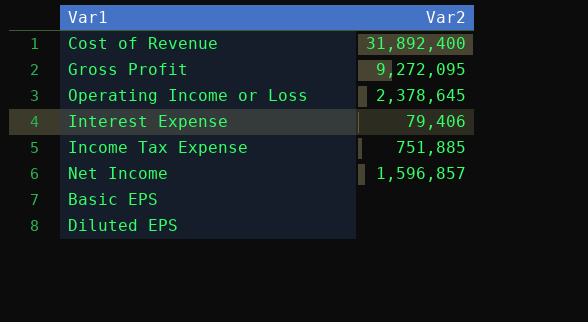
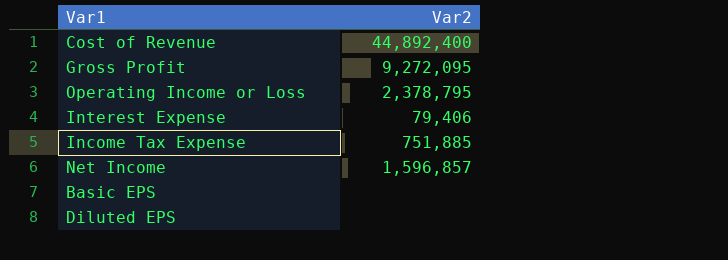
Cost of Revenue | Var2: 31,892,400 -> 44,892,400
Operating Income or Loss | Var2: 2,378,645 -> 2,378,795

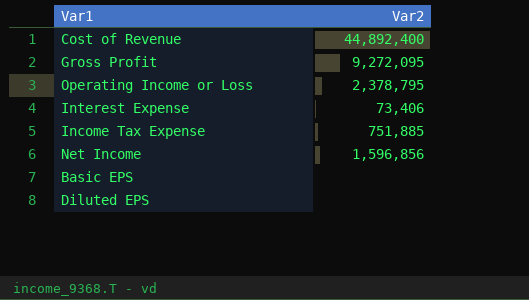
Interest Expense | Var2: 79,406 -> 73,406
Net Income | Var2: 1,596,857 -> 1,596,856

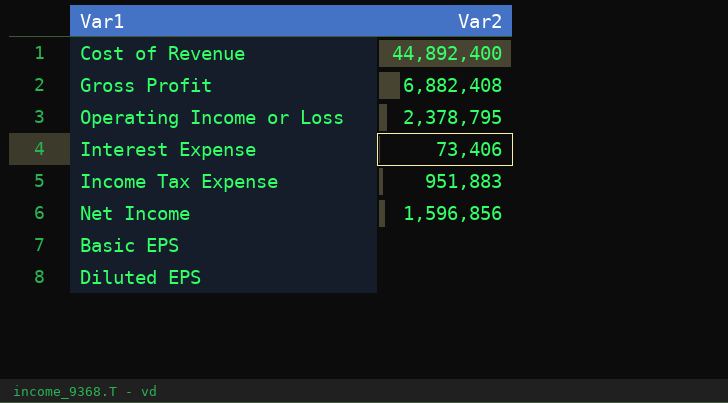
Gross Profit | Var2: 9,272,095 -> 6,882,408
Income Tax Expense | Var2: 751,885 -> 951,883

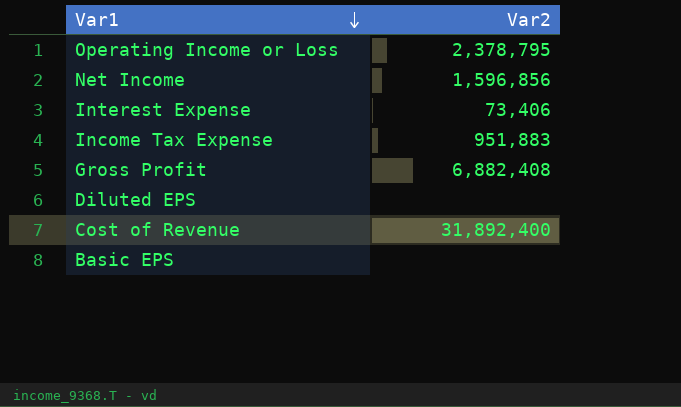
row order: none -> Var1 descending
Cost of Revenue | Var2: 44,892,400 -> 31,892,400

